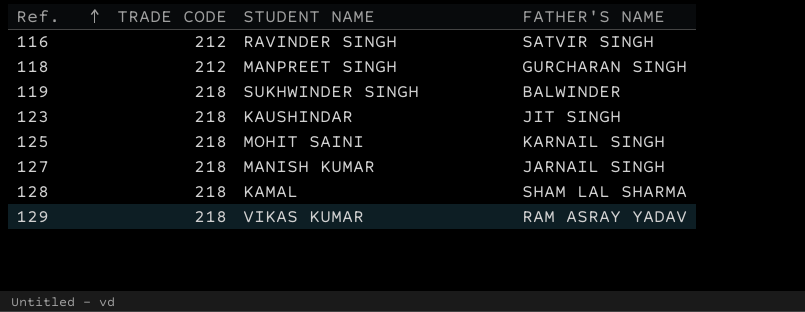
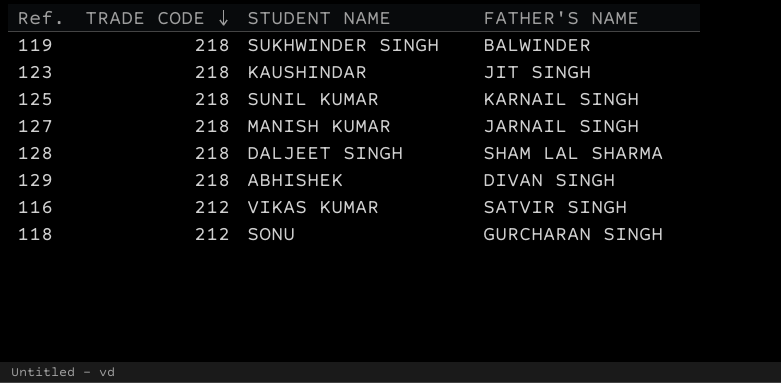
row order: Ref. ascending -> TRADE CODE descending
125 | STUDENT NAME: MOHIT SAINI -> SUNIL KUMAR
128 | STUDENT NAME: KAMAL -> DALJEET SINGH
129 | STUDENT NAME: VIKAS KUMAR -> ABHISHEK
129 | FATHER'S NAME: RAM ASRAY YADAV -> DIVAN SINGH
116 | STUDENT NAME: RAVINDER SINGH -> VIKAS KUMAR
118 | STUDENT NAME: MANPREET SINGH -> SONU

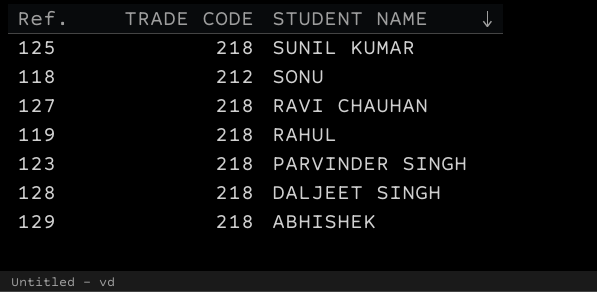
row order: TRADE CODE descending -> STUDENT NAME descending
column FATHER'S NAME | position: 4 -> none
row 116: 212 | VIKAS KUMAR | SATVIR SINGH -> none
127 | STUDENT NAME: MANISH KUMAR -> RAVI CHAUHAN
119 | STUDENT NAME: SUKHWINDER SINGH -> RAHUL
123 | STUDENT NAME: KAUSHINDAR -> PARVINDER SINGH

